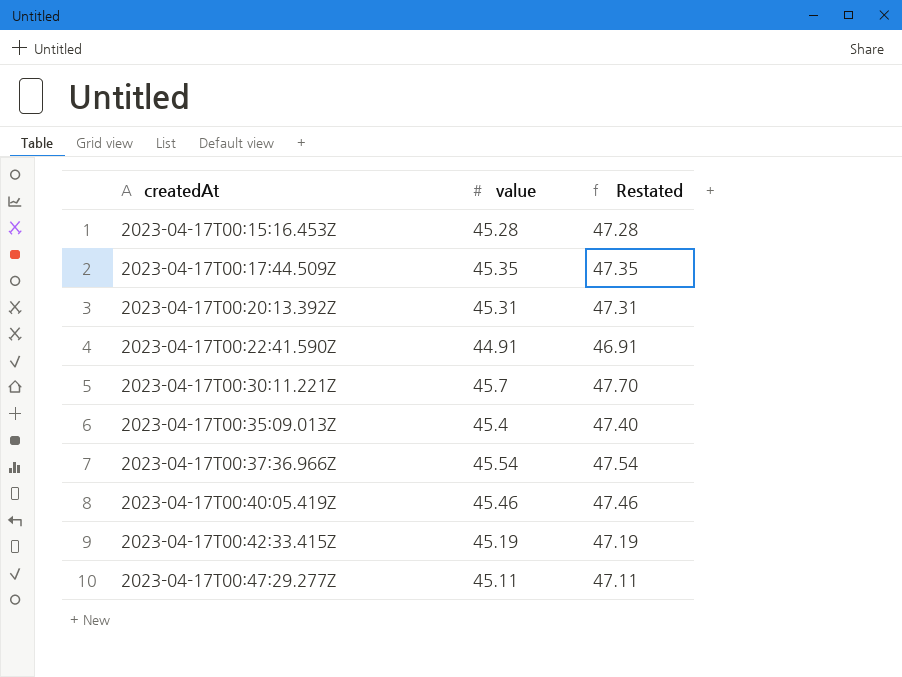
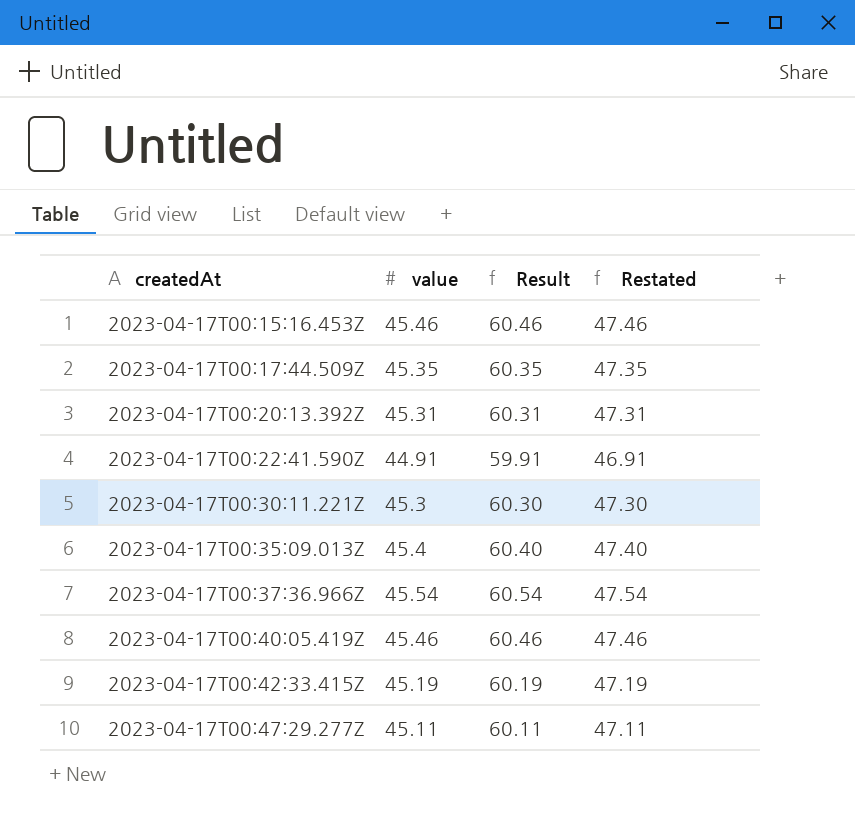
column Result | formula: none -> [value] + 15
2023-04-17T00:15:16.453Z | value: 45.28 -> 45.46
2023-04-17T00:15:16.453Z | Restated: 47.28 -> 47.46
2023-04-17T00:30:11.221Z | value: 45.7 -> 45.3
2023-04-17T00:30:11.221Z | Restated: 47.70 -> 47.30

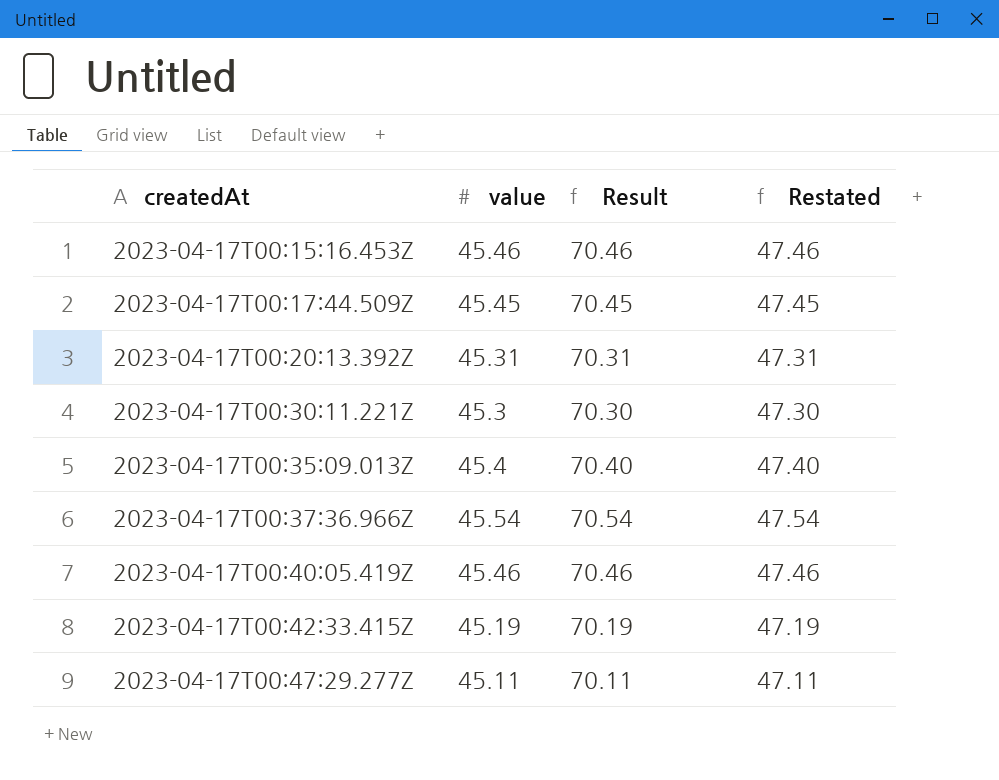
column Result | formula: [value] + 15 -> [value] + 25
row 2023-04-17T00:22:41.590Z: 44.91 | 59.91 | 46.91 -> none
2023-04-17T00:17:44.509Z | value: 45.35 -> 45.45
2023-04-17T00:17:44.509Z | Restated: 47.35 -> 47.45

